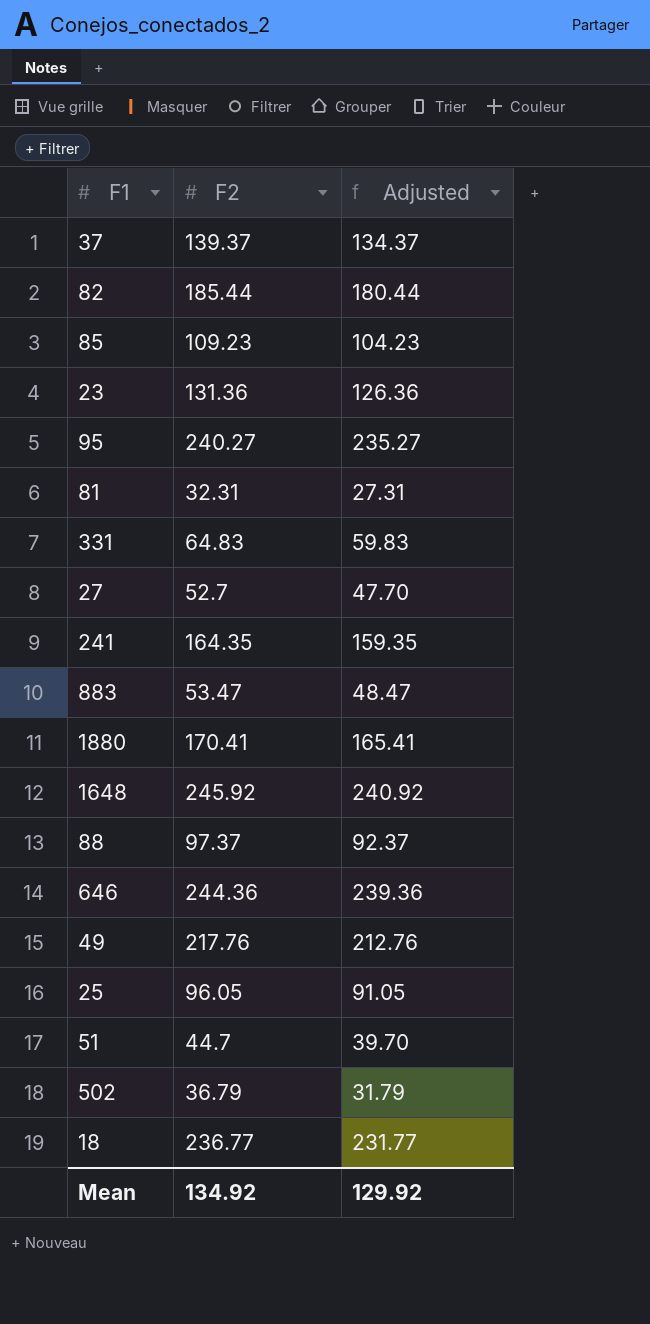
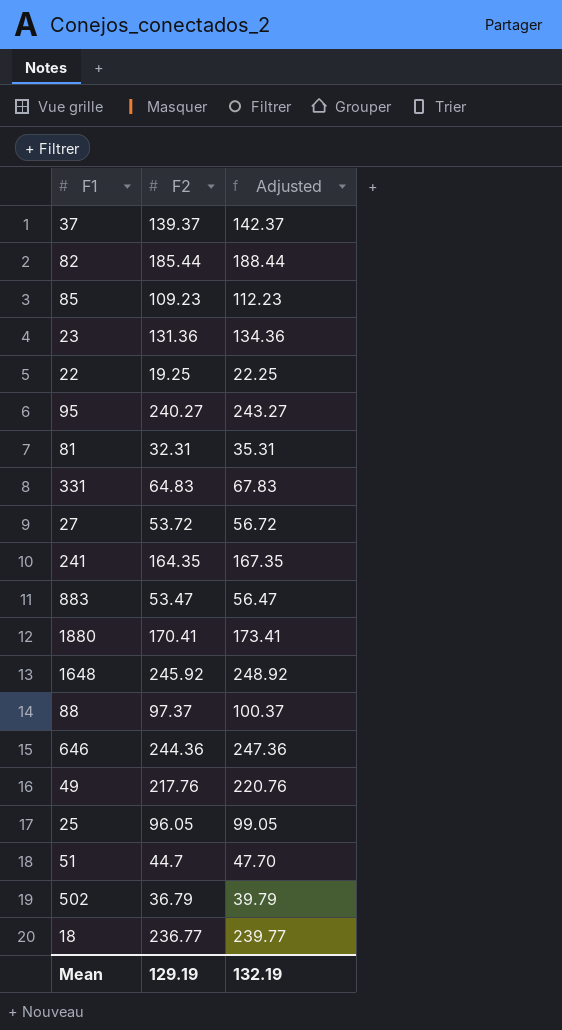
column Adjusted | formula: [F2] - 5 -> [F2] + 3
row 22: none -> 19.25 | 22.25
27 | F2: 52.7 -> 53.72
Mean | F2: 134.92 -> 129.19
Mean | Adjusted: 129.92 -> 132.19

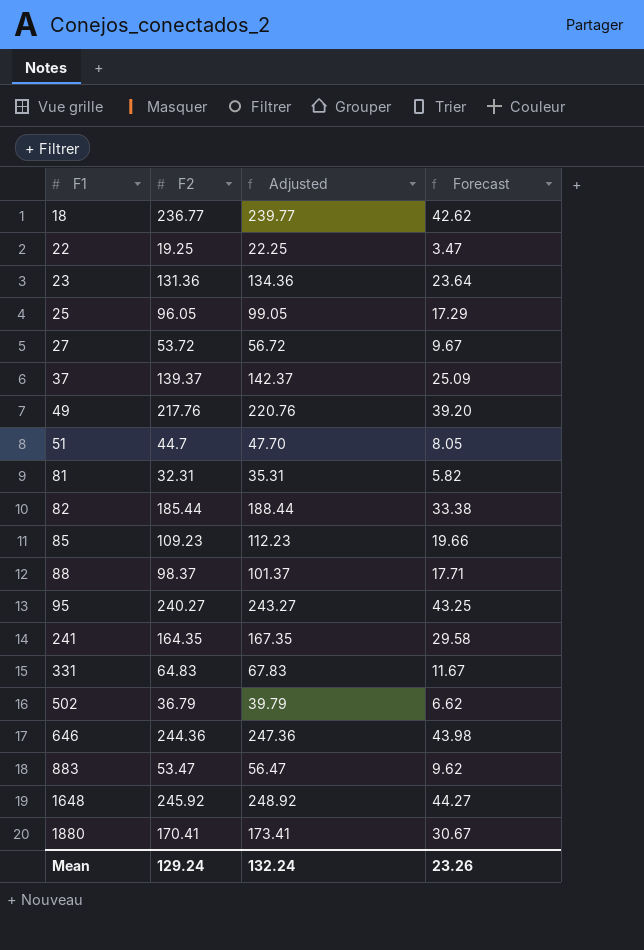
row order: none -> F1 ascending
column Forecast | formula: none -> [F2] * 0.18
88 | F2: 97.37 -> 98.37
88 | Adjusted: 100.37 -> 101.37
Mean | F2: 129.19 -> 129.24
Mean | Adjusted: 132.19 -> 132.24

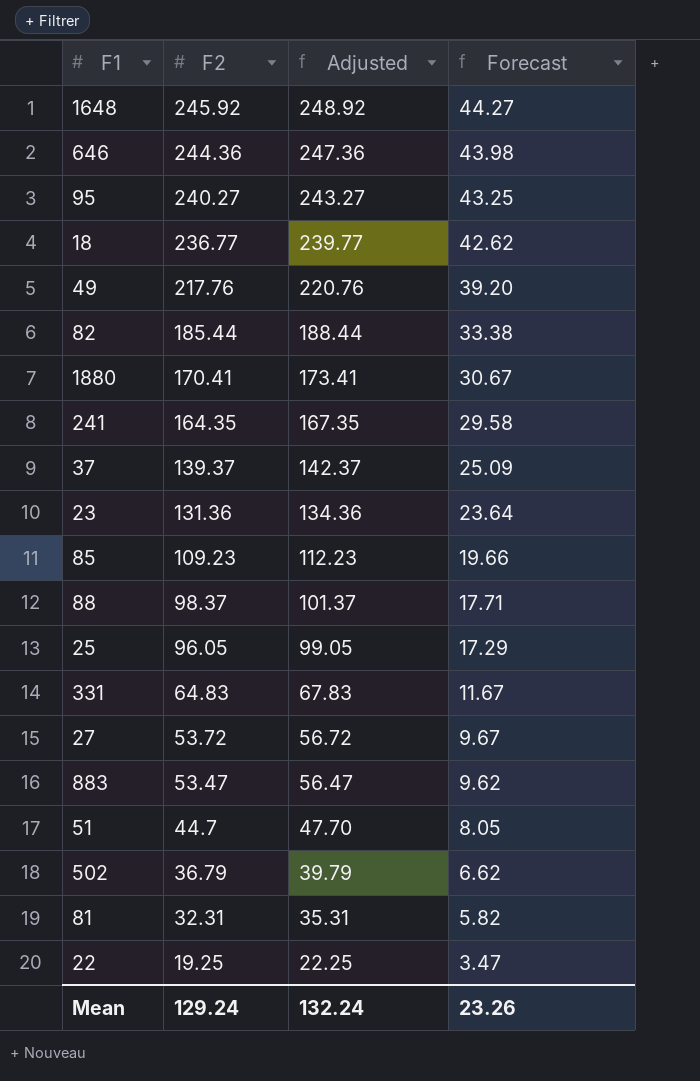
row order: F1 ascending -> F2 descending

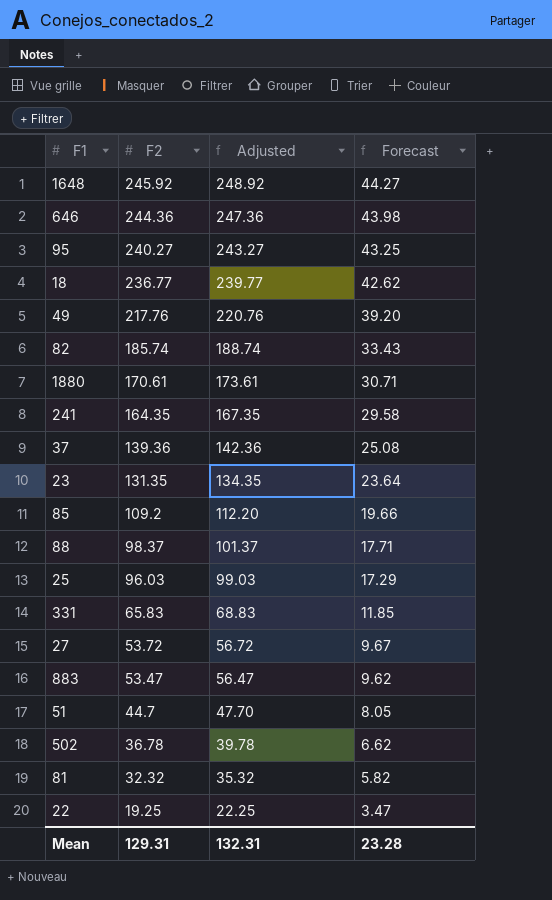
82 | F2: 185.44 -> 185.74
82 | Adjusted: 188.44 -> 188.74
82 | Forecast: 33.38 -> 33.43
1880 | F2: 170.41 -> 170.61
1880 | Adjusted: 173.41 -> 173.61
1880 | Forecast: 30.67 -> 30.71
37 | F2: 139.37 -> 139.36
37 | Adjusted: 142.37 -> 142.36
37 | Forecast: 25.09 -> 25.08
23 | F2: 131.36 -> 131.35
23 | Adjusted: 134.36 -> 134.35
85 | F2: 109.23 -> 109.2
85 | Adjusted: 112.23 -> 112.20
25 | F2: 96.05 -> 96.03
25 | Adjusted: 99.05 -> 99.03
331 | F2: 64.83 -> 65.83
331 | Adjusted: 67.83 -> 68.83
331 | Forecast: 11.67 -> 11.85
502 | F2: 36.79 -> 36.78
502 | Adjusted: 39.79 -> 39.78
81 | F2: 32.31 -> 32.32
81 | Adjusted: 35.31 -> 35.32
Mean | F2: 129.24 -> 129.31
Mean | Adjusted: 132.24 -> 132.31
Mean | Forecast: 23.26 -> 23.28

